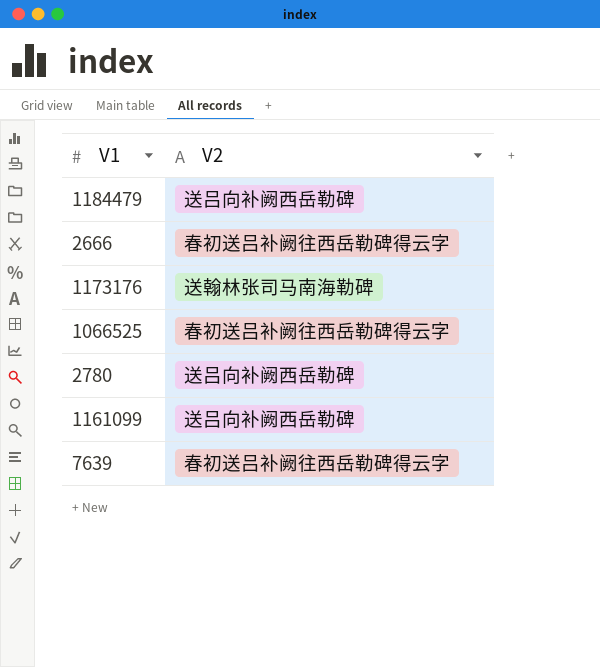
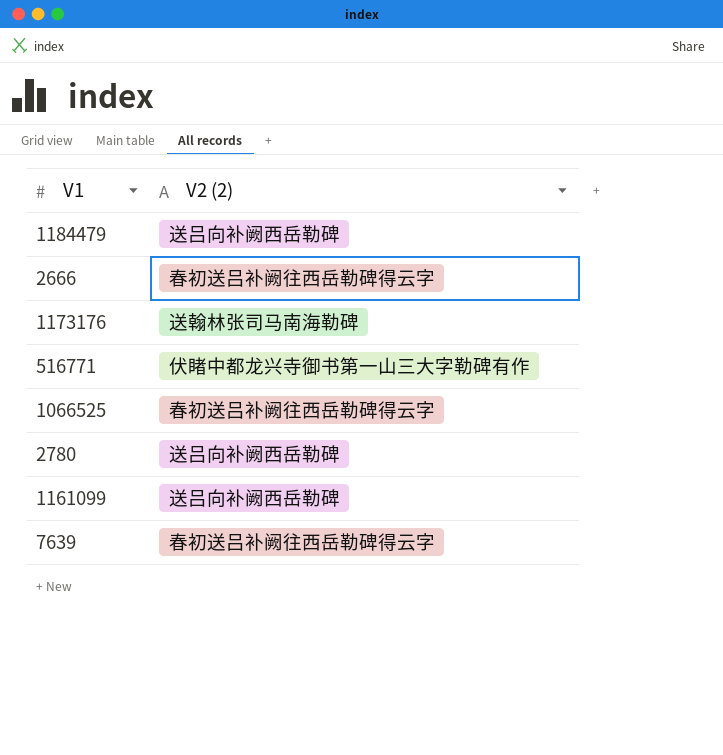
column name: V2 -> V2 (2)
row 516771: none -> 伏睹中都龙兴寺御书第一山三大字勒碑有作

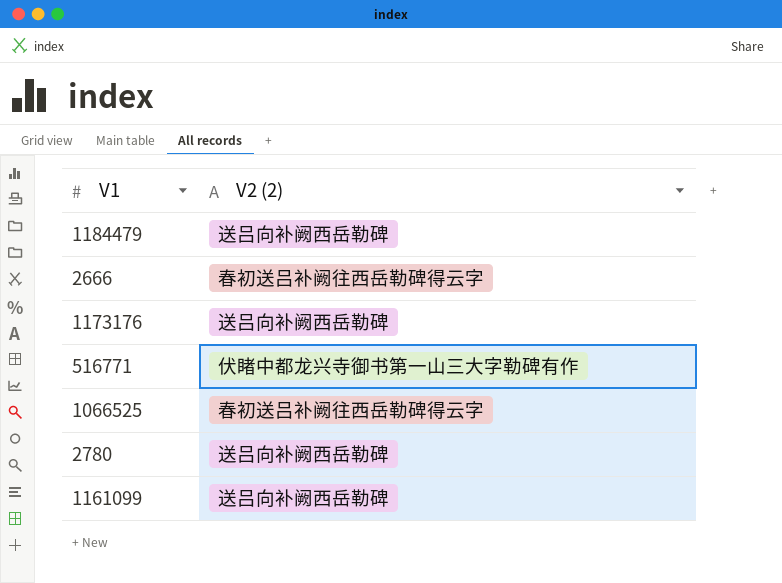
row 7639: 春初送吕补阙往西岳勒碑得云字 -> none
1173176 | V2 (2): 送翰林张司马南海勒碑 -> 送吕向补阙西岳勒碑

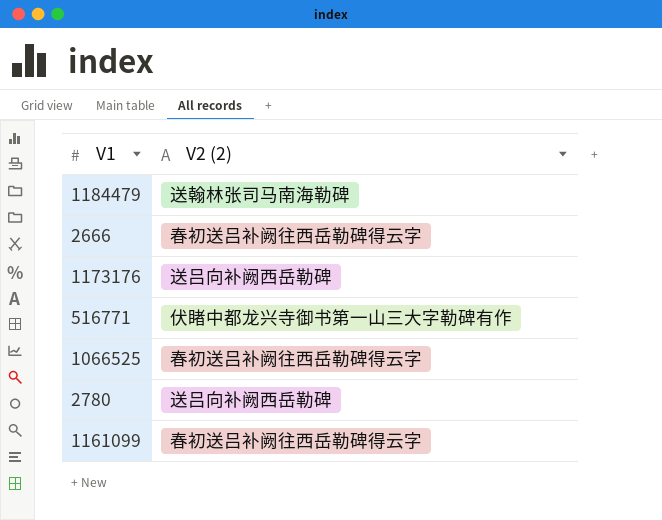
1184479 | V2 (2): 送吕向补阙西岳勒碑 -> 送翰林张司马南海勒碑
1161099 | V2 (2): 送吕向补阙西岳勒碑 -> 春初送吕补阙往西岳勒碑得云字

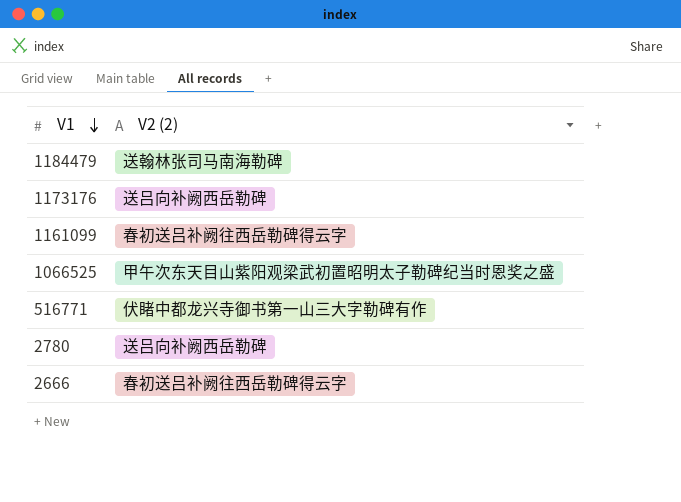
row order: none -> V1 descending
1066525 | V2 (2): 春初送吕补阙往西岳勒碑得云字 -> 甲午次东天目山紫阳观梁武初置昭明太子勒碑纪当时恩奖之盛

